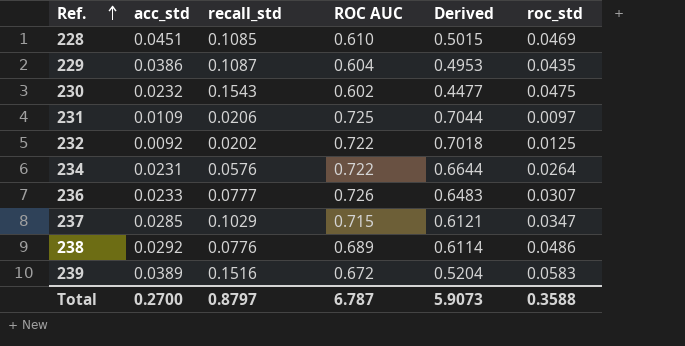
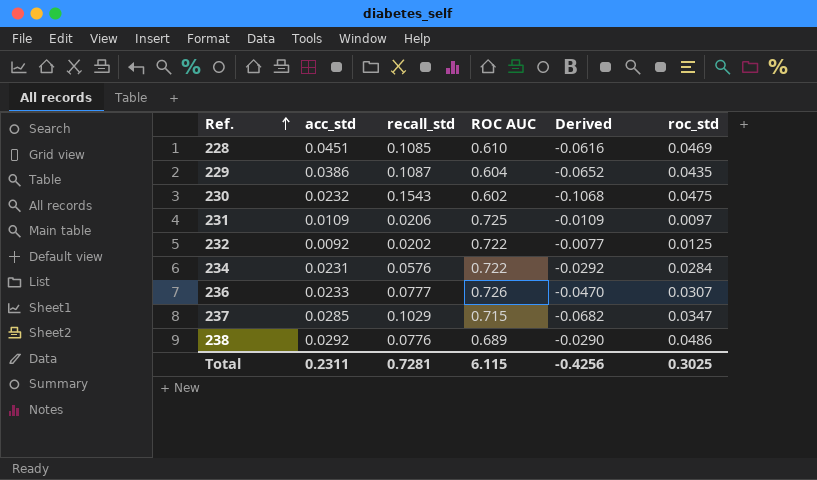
column Derived | formula: [ROC AUC] - [recall_std] -> [roc_std] - [recall_std]
row 239: 0.0389 | 0.1516 | 0.672 | 0.5204 | 0.0583 -> none
234 | roc_std: 0.0264 -> 0.0284
Total | acc_std: 0.2700 -> 0.2311
Total | recall_std: 0.8797 -> 0.7281
Total | ROC AUC: 6.787 -> 6.115
Total | Derived: 5.9073 -> -0.4256
Total | roc_std: 0.3588 -> 0.3025

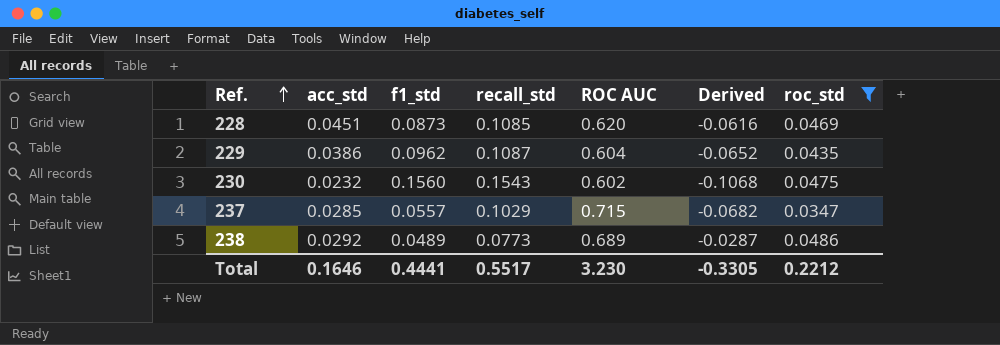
filter: none -> roc_std >= 0.0347
column f1_std | position: none -> 3
228 | ROC AUC: 0.610 -> 0.620
238 | recall_std: 0.0776 -> 0.0773
238 | Derived: -0.0290 -> -0.0287
Total | acc_std: 0.2311 -> 0.1646
Total | recall_std: 0.7281 -> 0.5517
Total | ROC AUC: 6.115 -> 3.230
Total | Derived: -0.4256 -> -0.3305
Total | roc_std: 0.3025 -> 0.2212

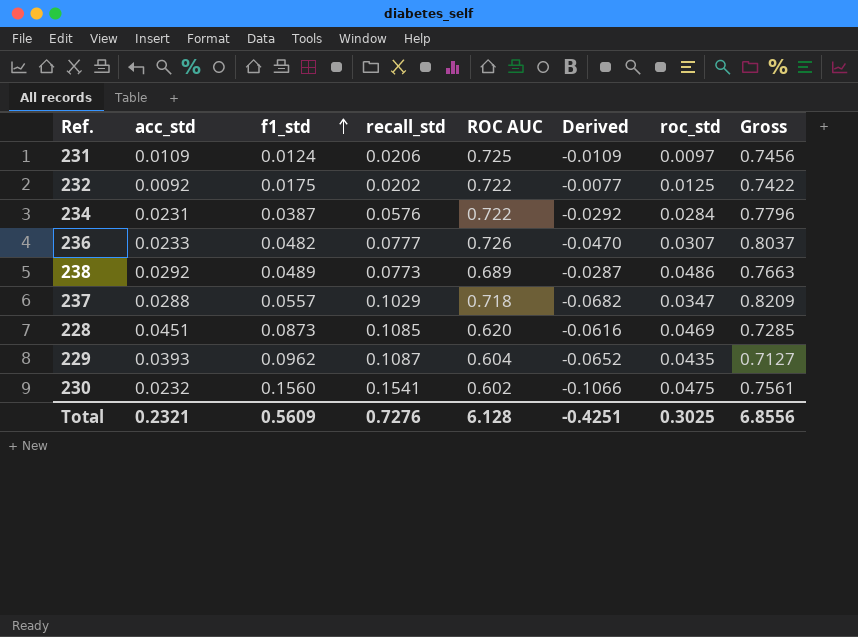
filter: roc_std >= 0.0347 -> none
row order: Ref. ascending -> f1_std ascending
column Gross | formula: none -> [recall_std] + [ROC AUC]
237 | acc_std: 0.0285 -> 0.0288
237 | ROC AUC: 0.715 -> 0.718
229 | acc_std: 0.0386 -> 0.0393
230 | recall_std: 0.1543 -> 0.1541
230 | Derived: -0.1068 -> -0.1066
Total | acc_std: 0.1646 -> 0.2321
Total | f1_std: 0.4441 -> 0.5609
Total | recall_std: 0.5517 -> 0.7276
Total | ROC AUC: 3.230 -> 6.128
Total | Derived: -0.3305 -> -0.4251
Total | roc_std: 0.2212 -> 0.3025

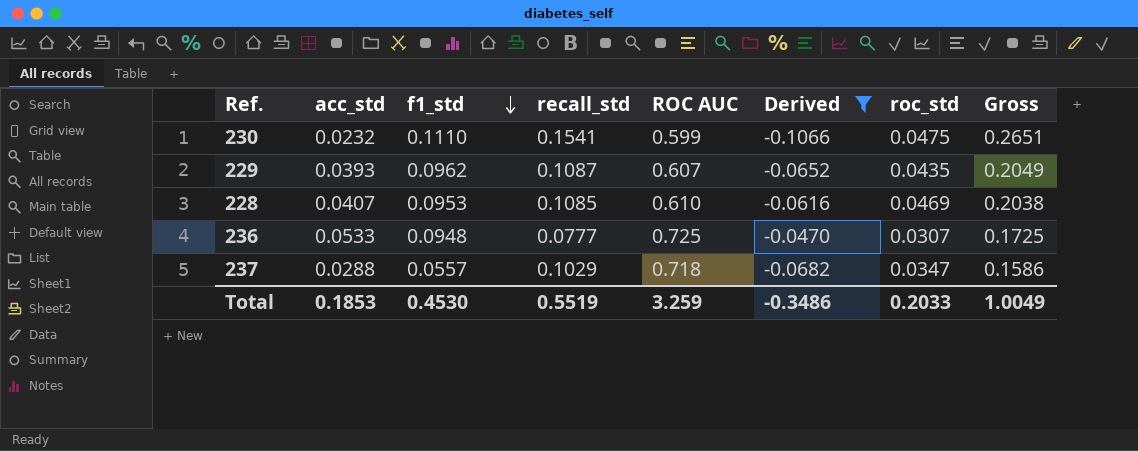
filter: none -> Derived <= -0.0470
row order: f1_std ascending -> f1_std descending
column Gross | formula: [recall_std] + [ROC AUC] -> [f1_std] + [recall_std]
230 | f1_std: 0.1560 -> 0.1110
230 | ROC AUC: 0.602 -> 0.599
229 | ROC AUC: 0.604 -> 0.607
228 | acc_std: 0.0451 -> 0.0407
228 | f1_std: 0.0873 -> 0.0953
228 | ROC AUC: 0.620 -> 0.610
236 | acc_std: 0.0233 -> 0.0533
236 | f1_std: 0.0482 -> 0.0948
236 | ROC AUC: 0.726 -> 0.725
Total | acc_std: 0.2321 -> 0.1853
Total | f1_std: 0.5609 -> 0.4530
Total | recall_std: 0.7276 -> 0.5519
Total | ROC AUC: 6.128 -> 3.259
Total | Derived: -0.4251 -> -0.3486
Total | roc_std: 0.3025 -> 0.2033
Total | Gross: 6.8556 -> 1.0049

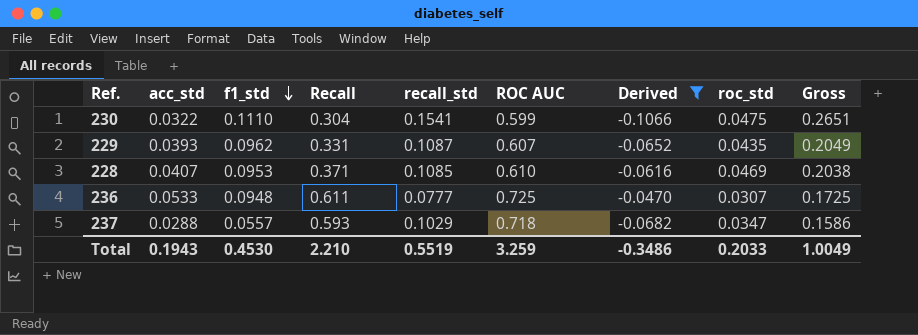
column Recall | position: none -> 4
230 | acc_std: 0.0232 -> 0.0322
Total | acc_std: 0.1853 -> 0.1943

